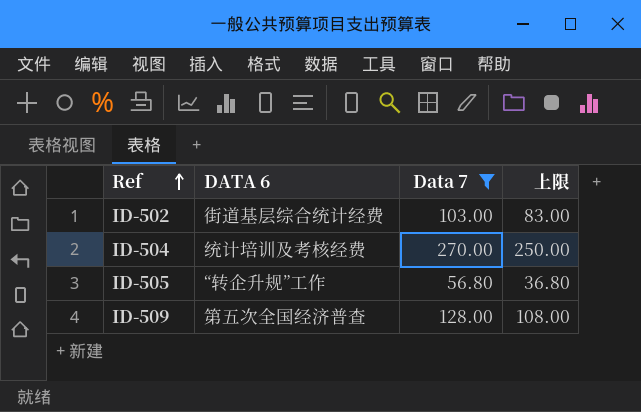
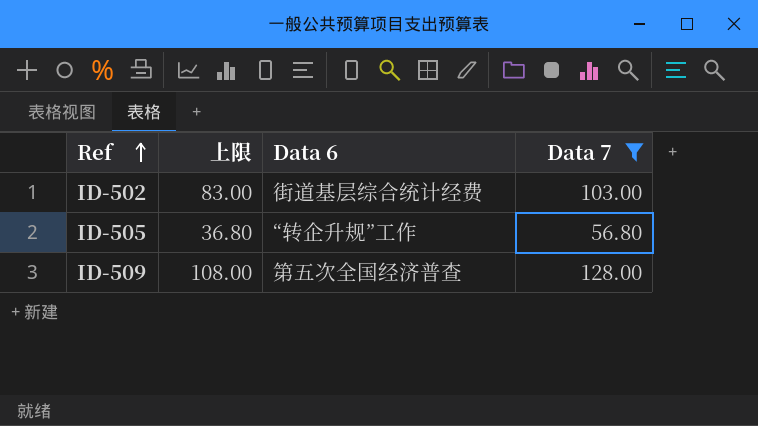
column 上限 | position: 4 -> 2
column name: DATA 6 -> Data 6
row ID-504: 统计培训及考核经费 | 270.00 | 250.00 -> none

